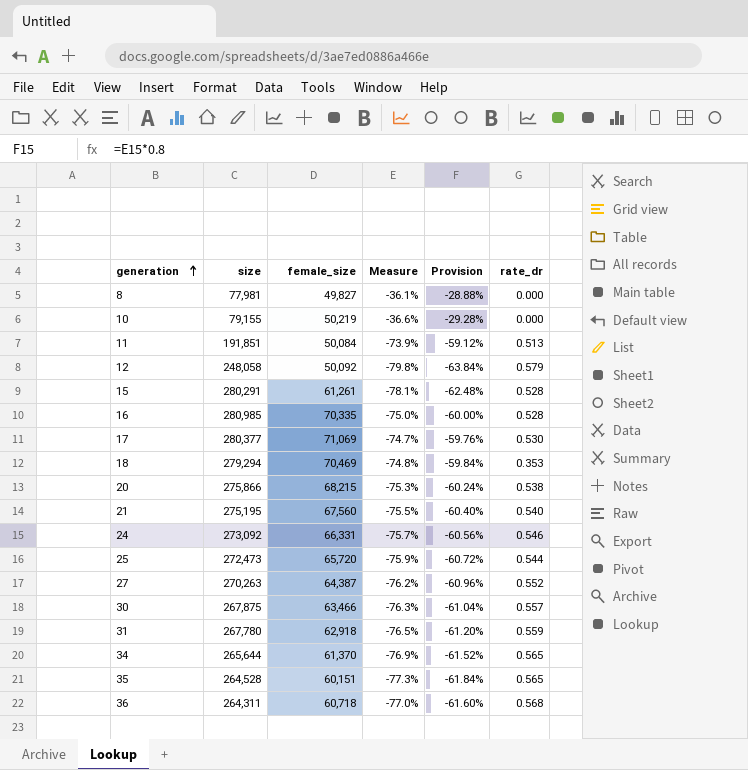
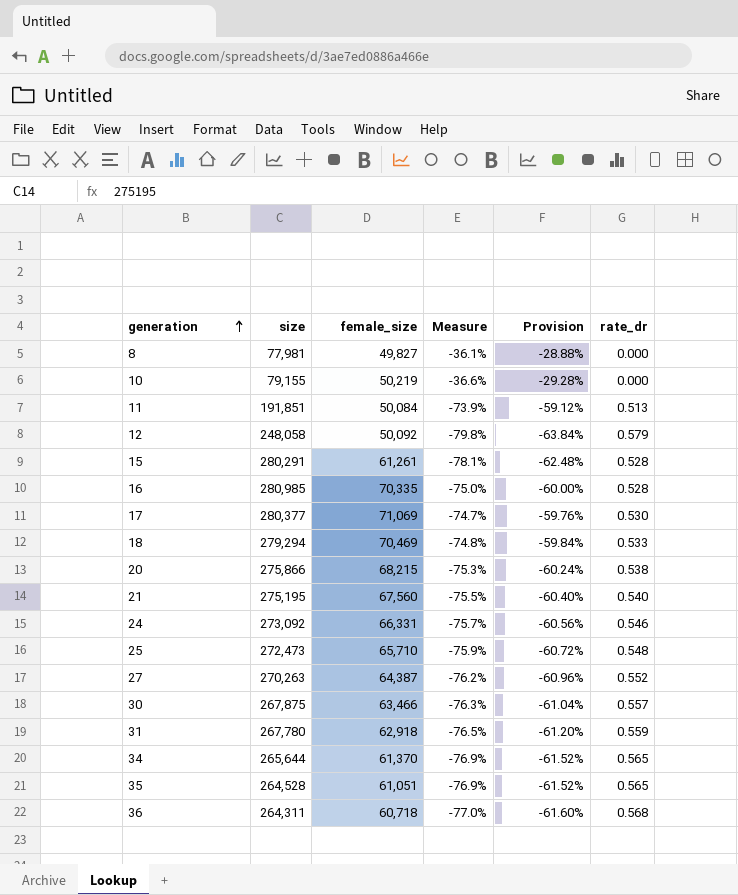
18 | rate_dr: 0.353 -> 0.533
25 | female_size: 65,720 -> 65,710
25 | rate_dr: 0.544 -> 0.548
35 | female_size: 60,151 -> 61,051
35 | Measure: -77.3% -> -76.9%
35 | Provision: -61.84% -> -61.52%

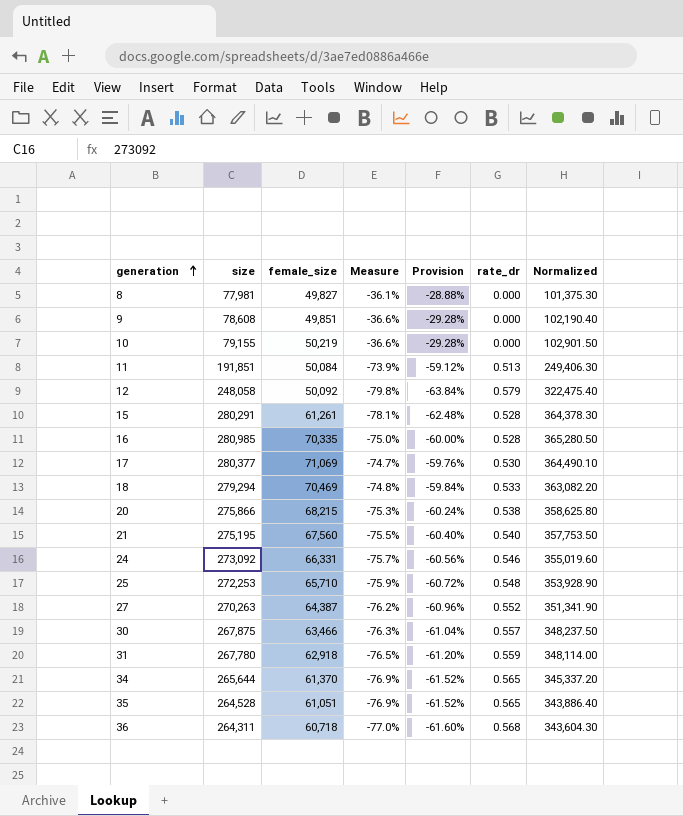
column Normalized | formula: none -> [size] * 1.3
row 9: none -> 78,608 | 49,851 | -36.6% | -29.28% | 0.000 | 102,190.40
25 | size: 272,473 -> 272,253

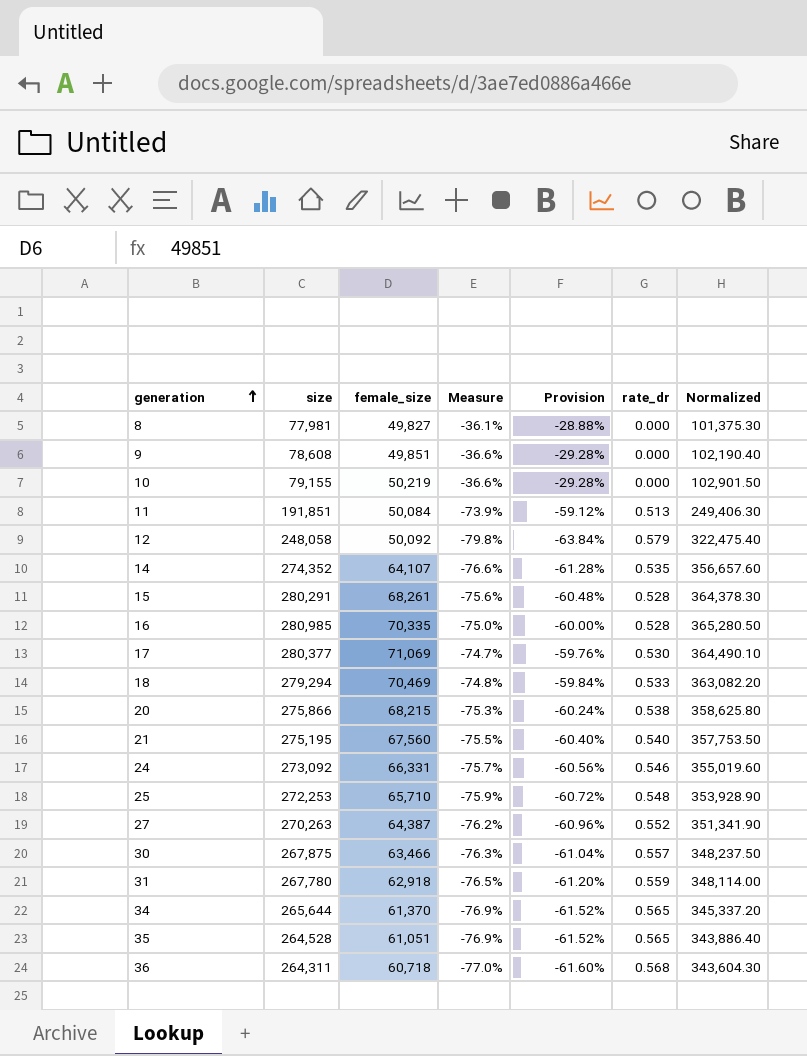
row 14: none -> 274,352 | 64,107 | -76.6% | -61.28% | 0.535 | 356,657.60
15 | female_size: 61,261 -> 68,261
15 | Measure: -78.1% -> -75.6%
15 | Provision: -62.48% -> -60.48%

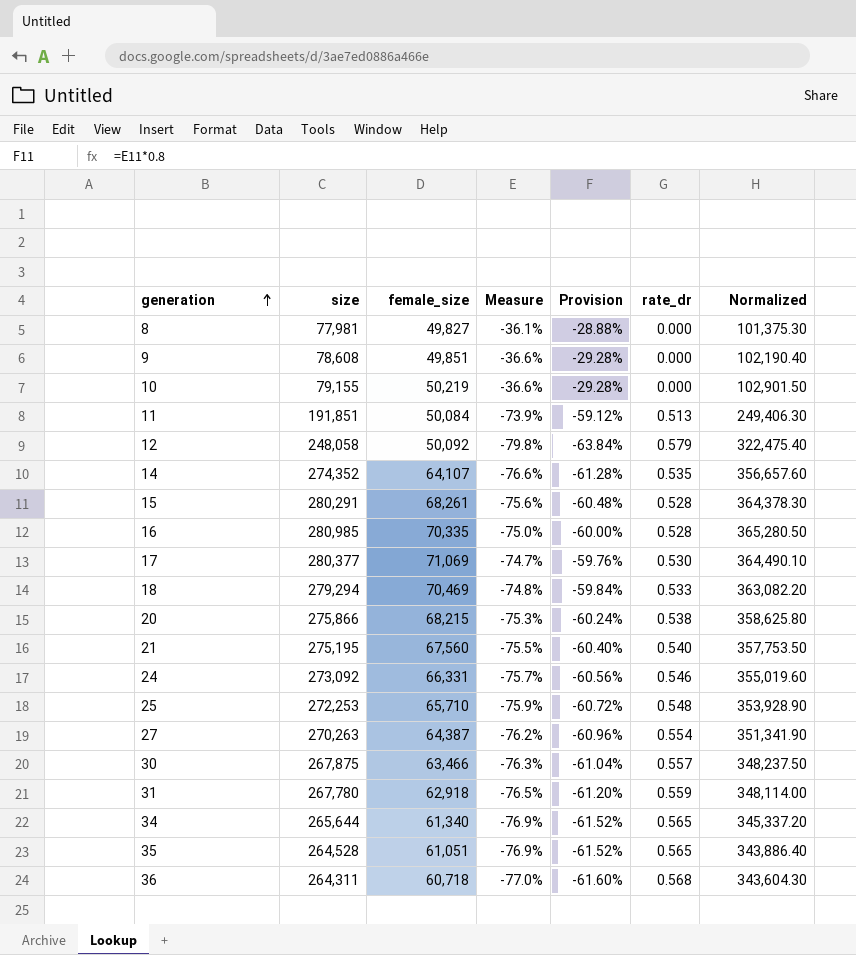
27 | rate_dr: 0.552 -> 0.554
34 | female_size: 61,370 -> 61,340

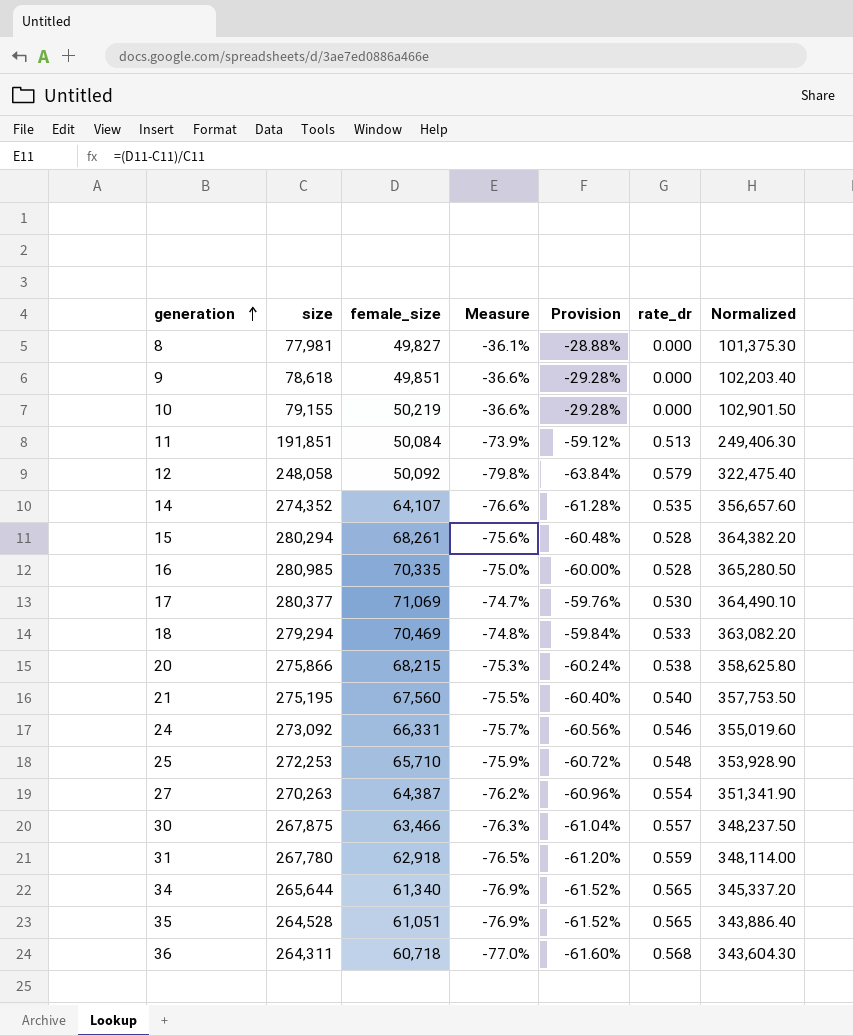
9 | size: 78,608 -> 78,618
9 | Normalized: 102,190.40 -> 102,203.40
15 | size: 280,291 -> 280,294
15 | Normalized: 364,378.30 -> 364,382.20

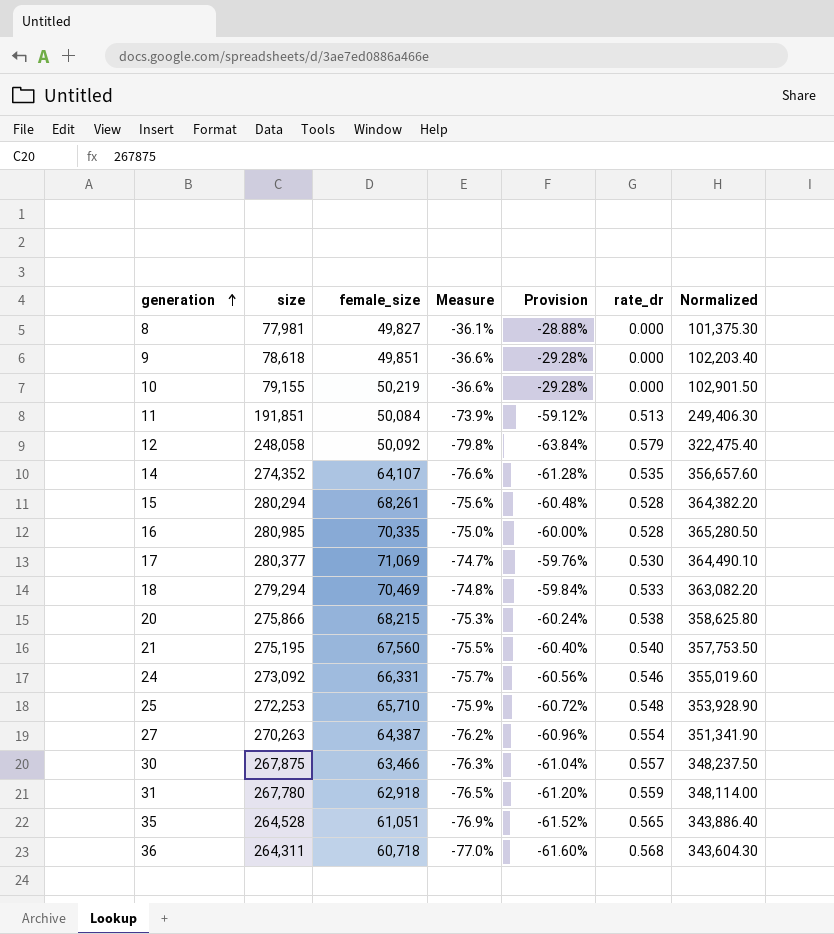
row 34: 265,644 | 61,340 | -76.9% | -61.52% | 0.565 | 345,337.20 -> none

